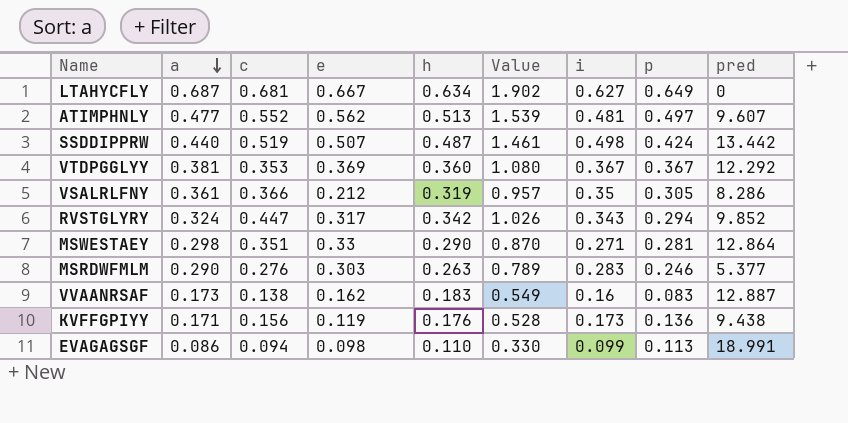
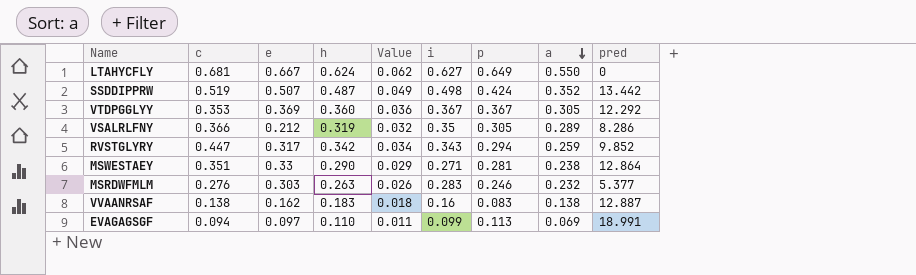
column Value | formula: [h] * 3 -> [h] * 0.1
column a | position: 2 -> 8
row ATIMPHNLY: 0.477 | 0.552 | 0.562 | 0.513 | 1.539 | 0.481 | 0.497 | 9.607 -> none
row KVFFGPIYY: 0.171 | 0.156 | 0.119 | 0.176 | 0.528 | 0.173 | 0.136 | 9.438 -> none
LTAHYCFLY | h: 0.634 -> 0.624
LTAHYCFLY | a: 0.687 -> 0.550
SSDDIPPRW | a: 0.440 -> 0.352
VTDPGGLYY | a: 0.381 -> 0.305
VSALRLFNY | a: 0.361 -> 0.289
RVSTGLYRY | a: 0.324 -> 0.259
MSWESTAEY | a: 0.298 -> 0.238
MSRDWFMLM | a: 0.290 -> 0.232
VVAANRSAF | a: 0.173 -> 0.138
EVAGAGSGF | e: 0.098 -> 0.097
EVAGAGSGF | a: 0.086 -> 0.069

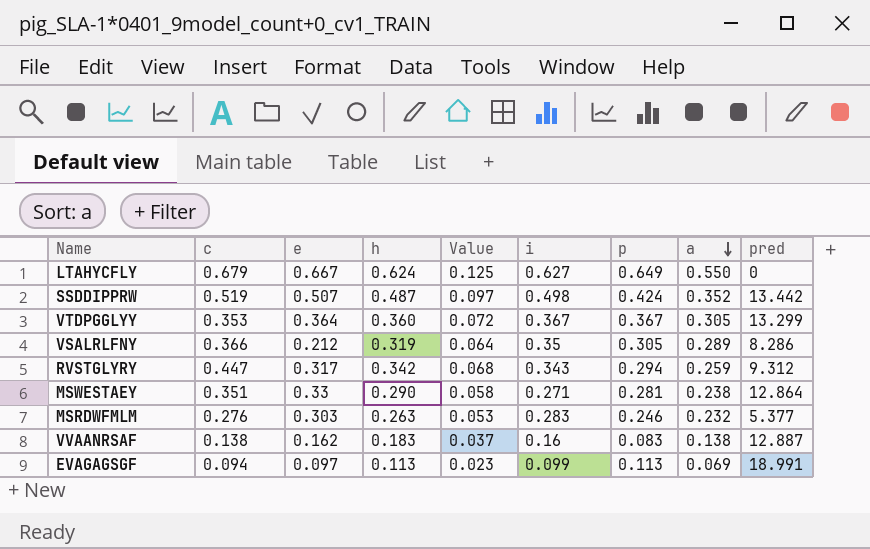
column Value | formula: [h] * 0.1 -> [h] * 0.2
LTAHYCFLY | c: 0.681 -> 0.679
VTDPGGLYY | e: 0.369 -> 0.364
VTDPGGLYY | pred: 12.292 -> 13.299
RVSTGLYRY | pred: 9.852 -> 9.312
EVAGAGSGF | h: 0.110 -> 0.113

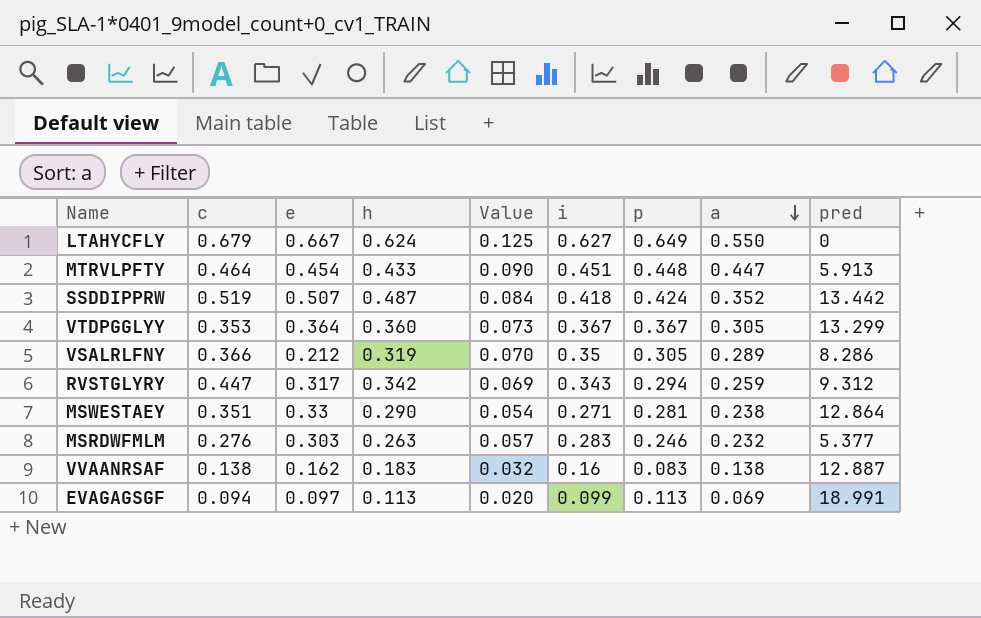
column Value | formula: [h] * 0.2 -> [i] * 0.2
row MTRVLPFTY: none -> 0.464 | 0.454 | 0.433 | 0.090 | 0.451 | 0.448 | 0.447 | 5.913
SSDDIPPRW | i: 0.498 -> 0.418

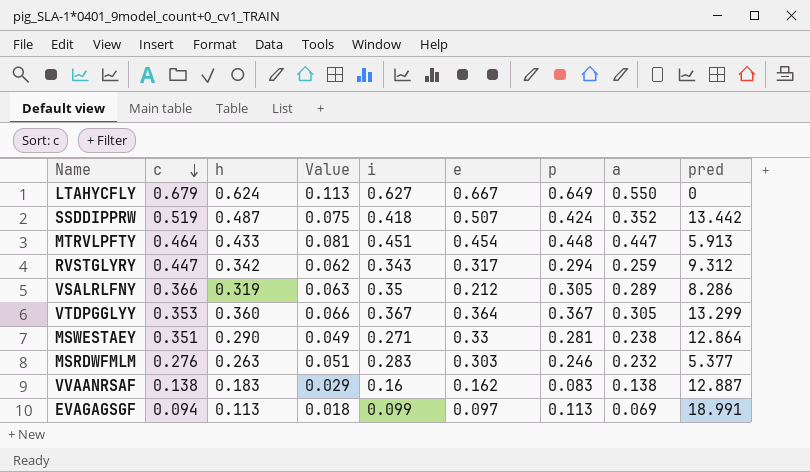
row order: a descending -> c descending
column Value | formula: [i] * 0.2 -> [i] * 0.18
column e | position: 3 -> 6

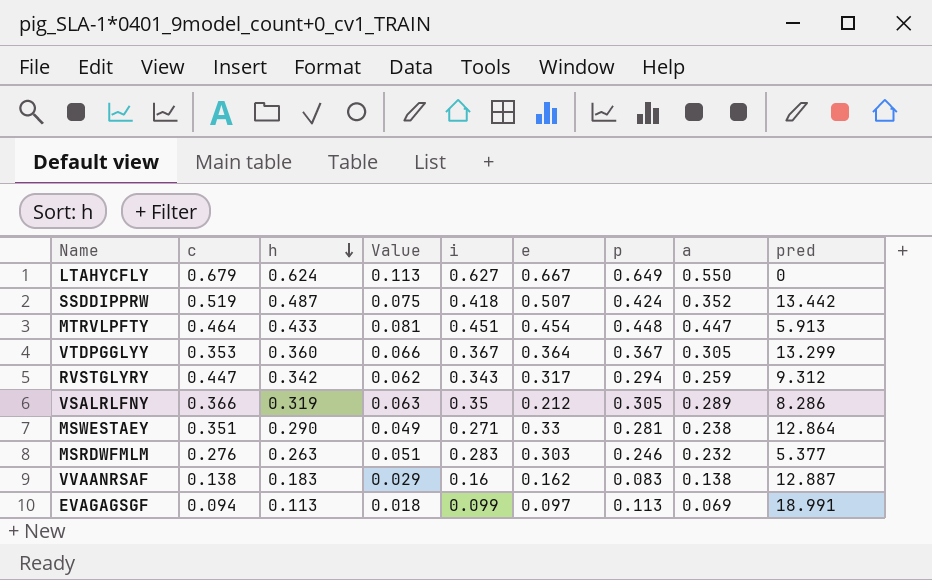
row order: c descending -> h descending

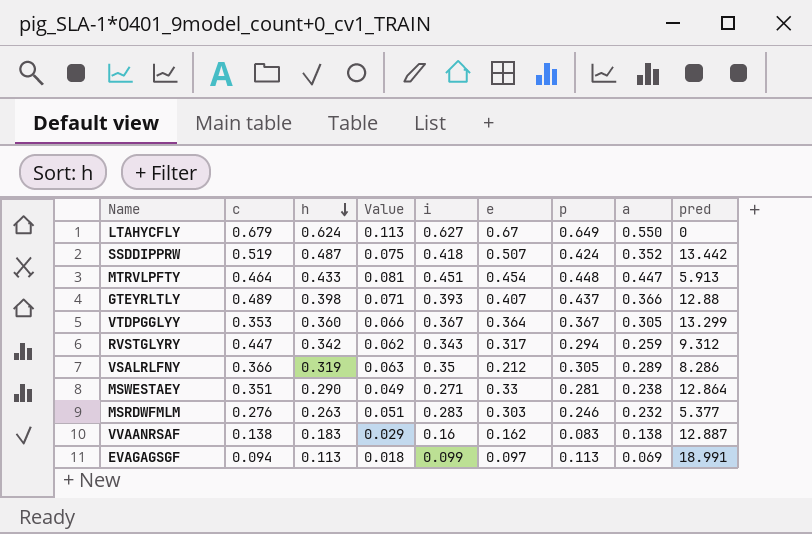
LTAHYCFLY | e: 0.667 -> 0.67
row GTEYRLTLY: none -> 0.489 | 0.398 | 0.071 | 0.393 | 0.407 | 0.437 | 0.366 | 12.88

